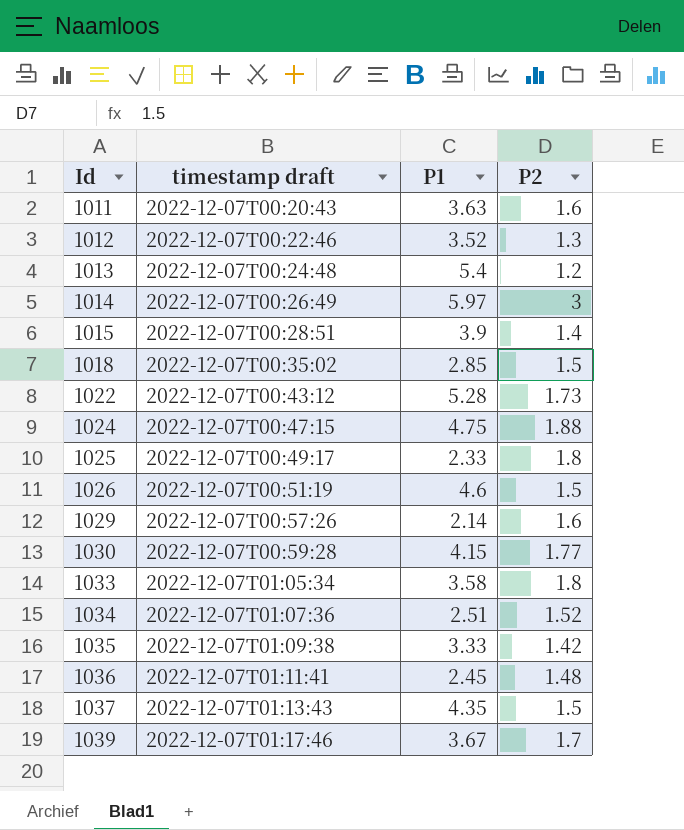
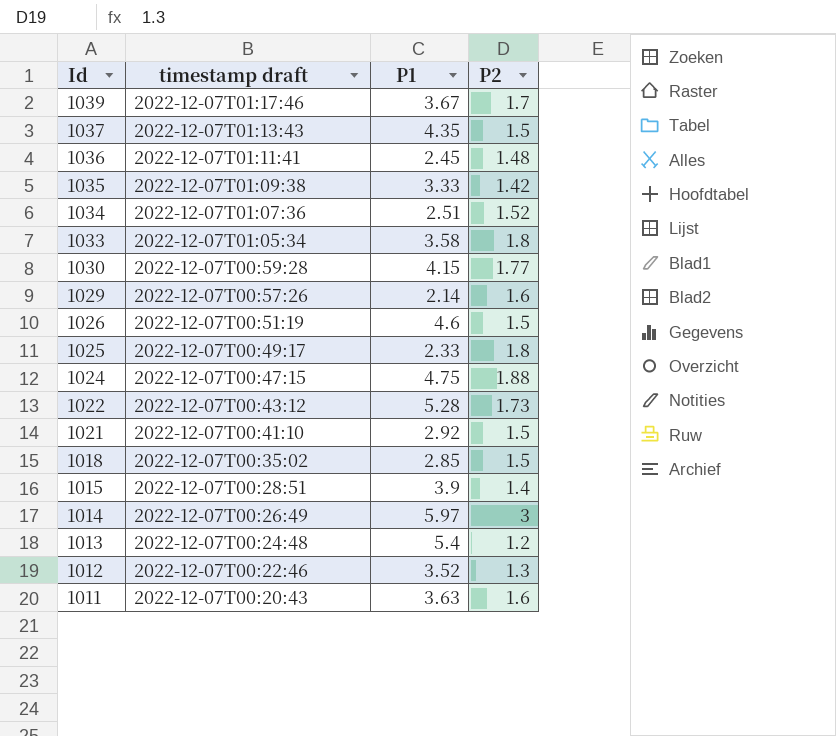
row order: Id ascending -> Id descending
row 1021: none -> 2022-12-07T00:41:10 | 2.92 | 1.5

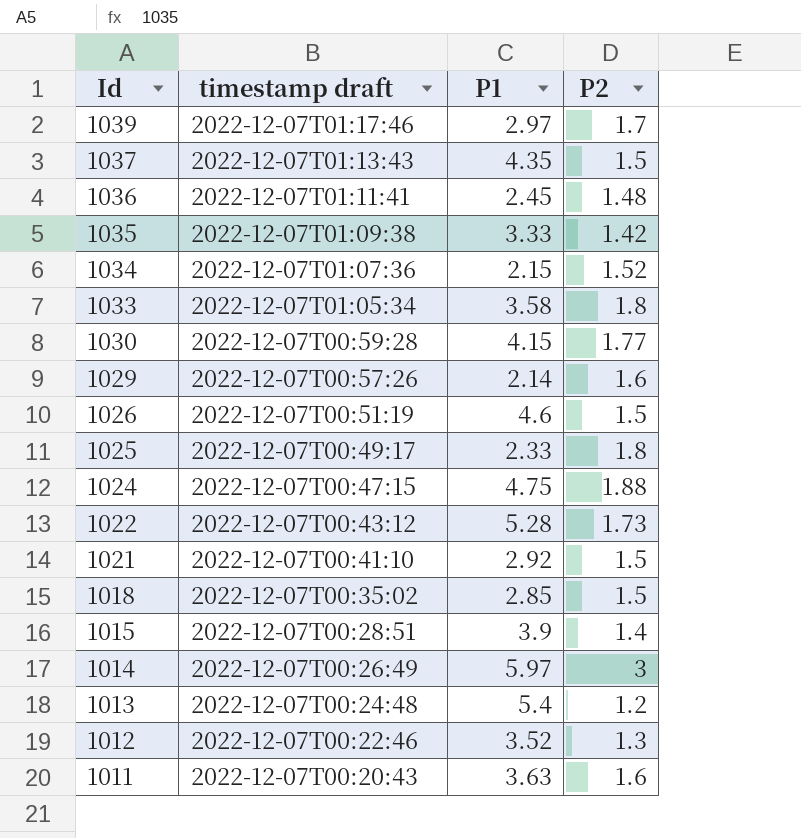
1039 | P1: 3.67 -> 2.97
1034 | P1: 2.51 -> 2.15

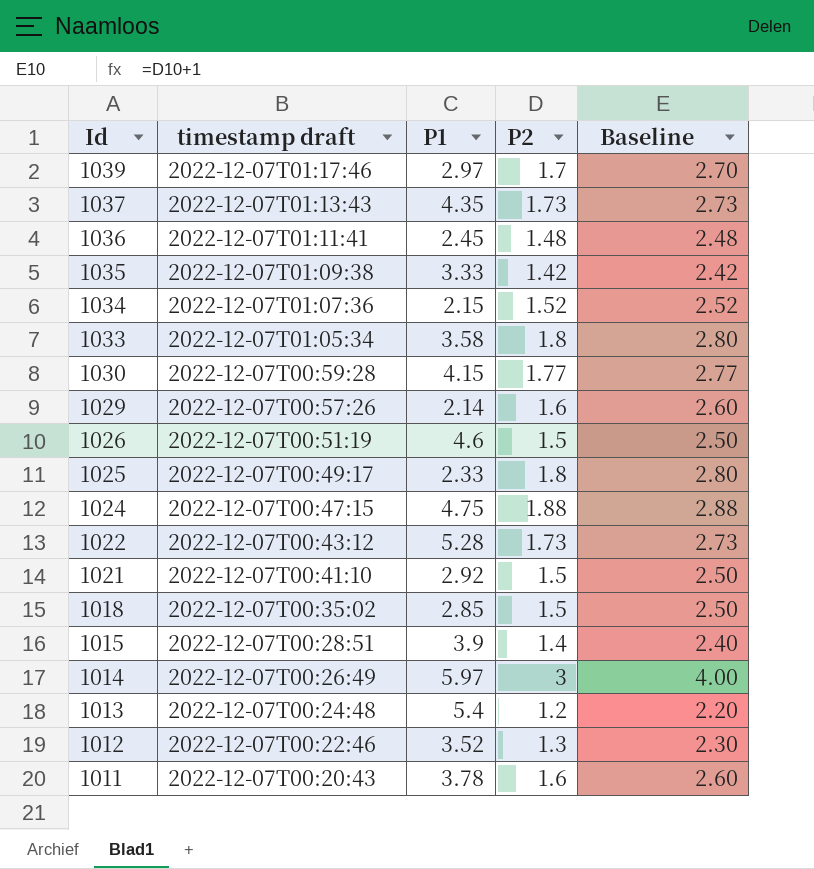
column Baseline | formula: none -> [P2] + 1
1037 | P2: 1.5 -> 1.73
1011 | P1: 3.63 -> 3.78

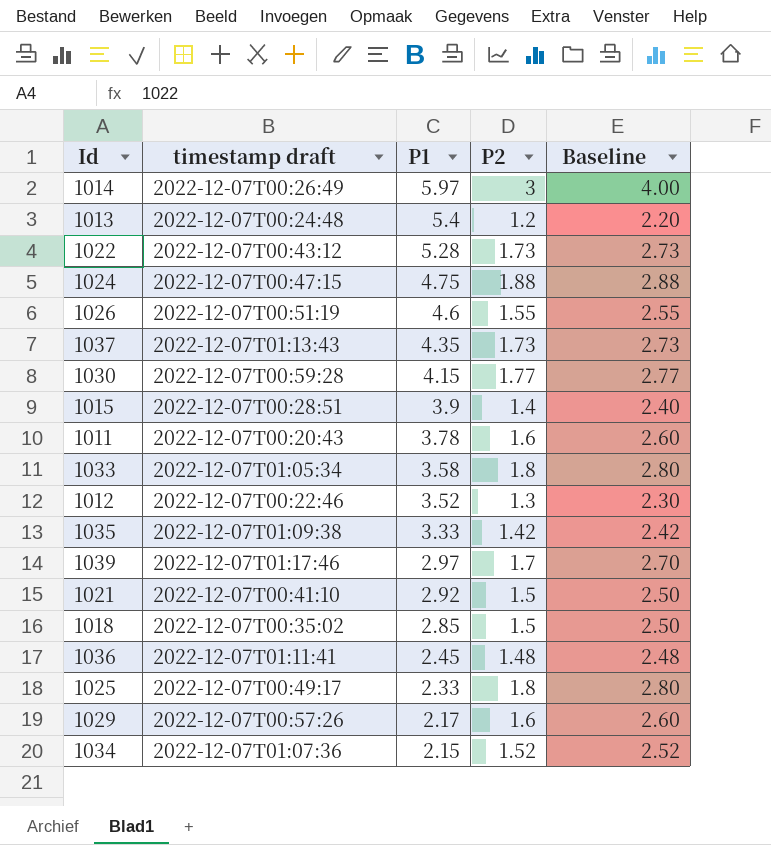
row order: Id descending -> P1 descending
1026 | P2: 1.5 -> 1.55
1026 | Baseline: 2.50 -> 2.55
1029 | P1: 2.14 -> 2.17

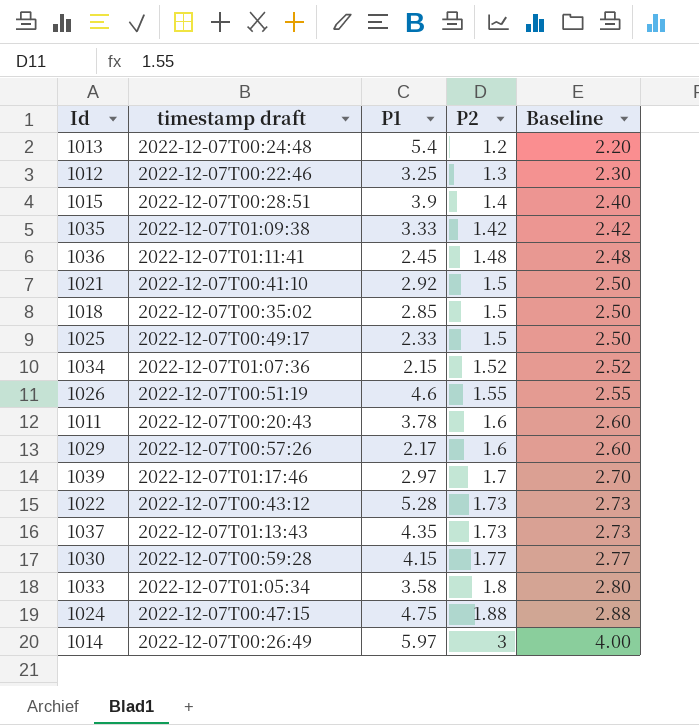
row order: P1 descending -> P2 ascending
1012 | P1: 3.52 -> 3.25
1025 | P2: 1.8 -> 1.5
1025 | Baseline: 2.80 -> 2.50

